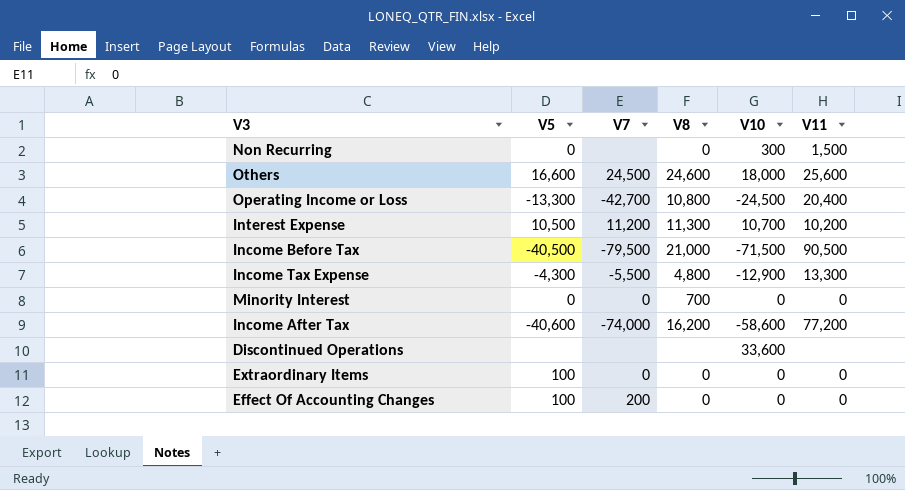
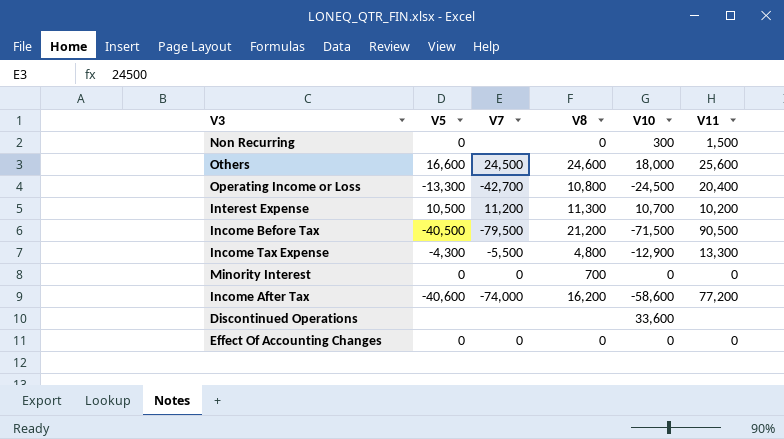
row Extraordinary Items: 100 | 0 | 0 | 0 | 0 -> none
Income Before Tax | V8: 21,000 -> 21,200
Effect Of Accounting Changes | V5: 100 -> 0
Effect Of Accounting Changes | V7: 200 -> 0

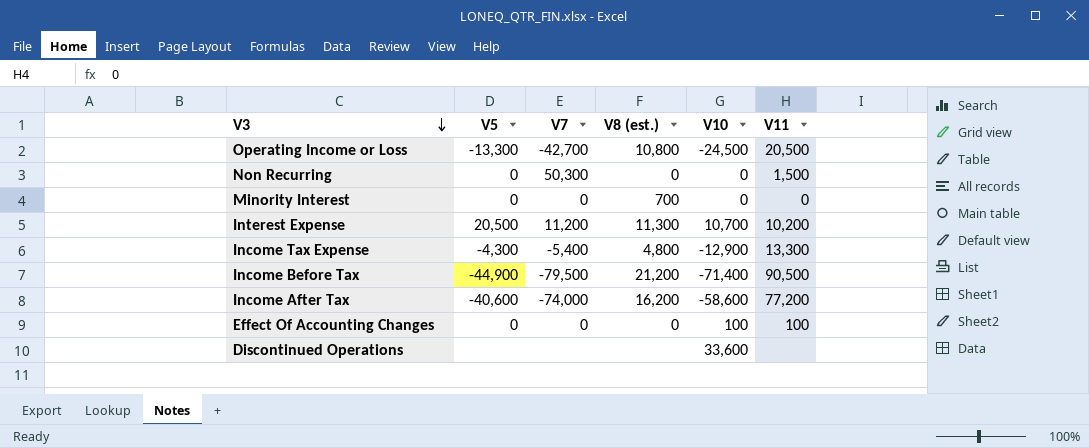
row order: none -> V3 descending
column name: V8 -> V8 (est.)
row Others: 16,600 | 24,500 | 24,600 | 18,000 | 25,600 -> none
Operating Income or Loss | V11: 20,400 -> 20,500
Non Recurring | V7: none -> 50,300
Non Recurring | V10: 300 -> 0
Interest Expense | V5: 10,500 -> 20,500
Income Tax Expense | V7: -5,500 -> -5,400
Income Before Tax | V5: -40,500 -> -44,900
Income Before Tax | V10: -71,500 -> -71,400
Effect Of Accounting Changes | V10: 0 -> 100
Effect Of Accounting Changes | V11: 0 -> 100

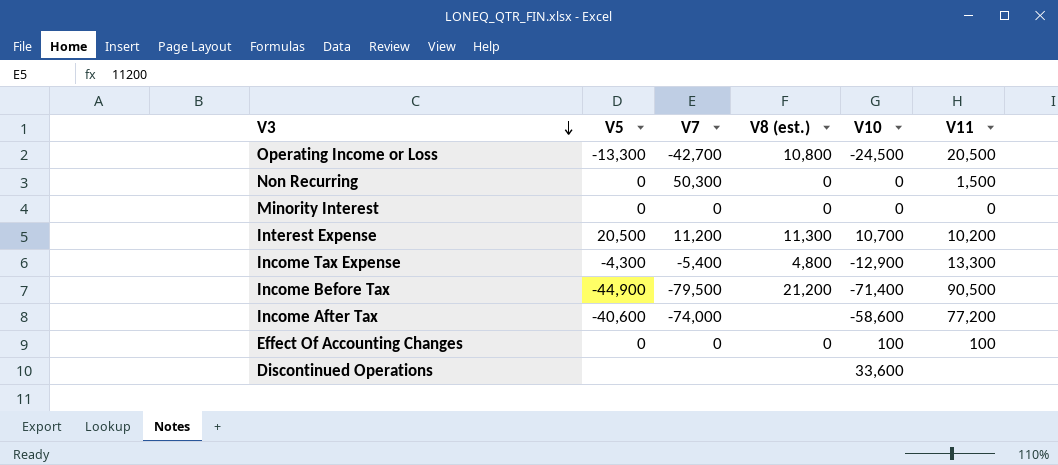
Minority Interest | V8 (est.): 700 -> 0
Income After Tax | V8 (est.): 16,200 -> none

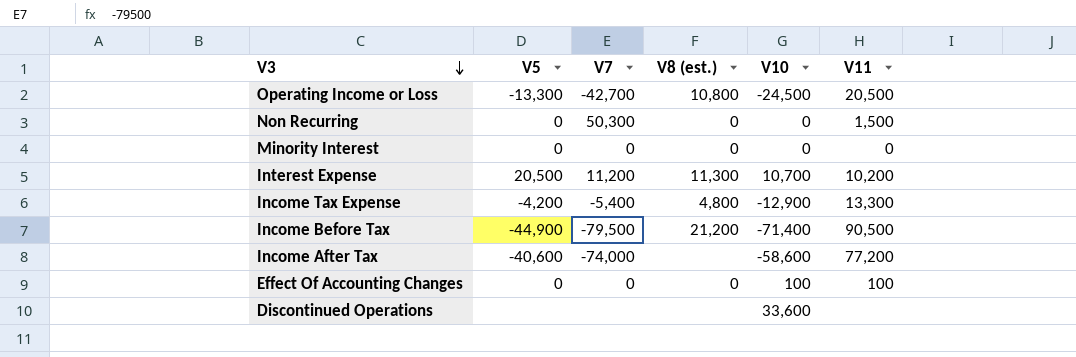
Income Tax Expense | V5: -4,300 -> -4,200

